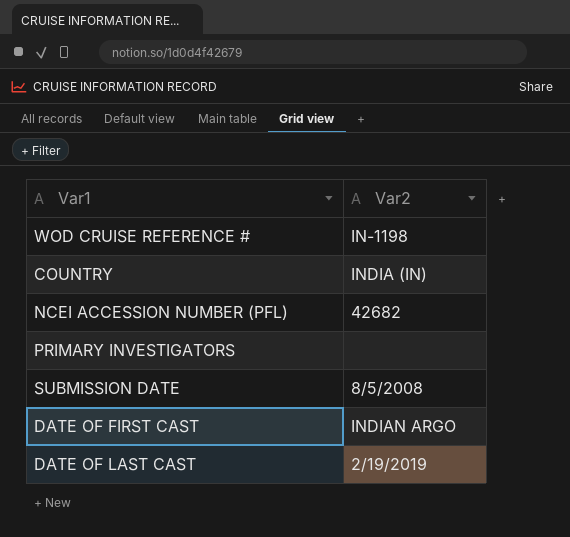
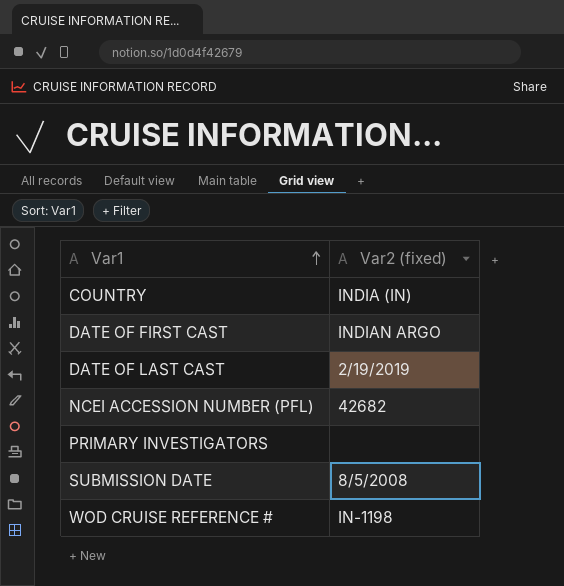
row order: none -> Var1 ascending
column name: Var2 -> Var2 (fixed)

